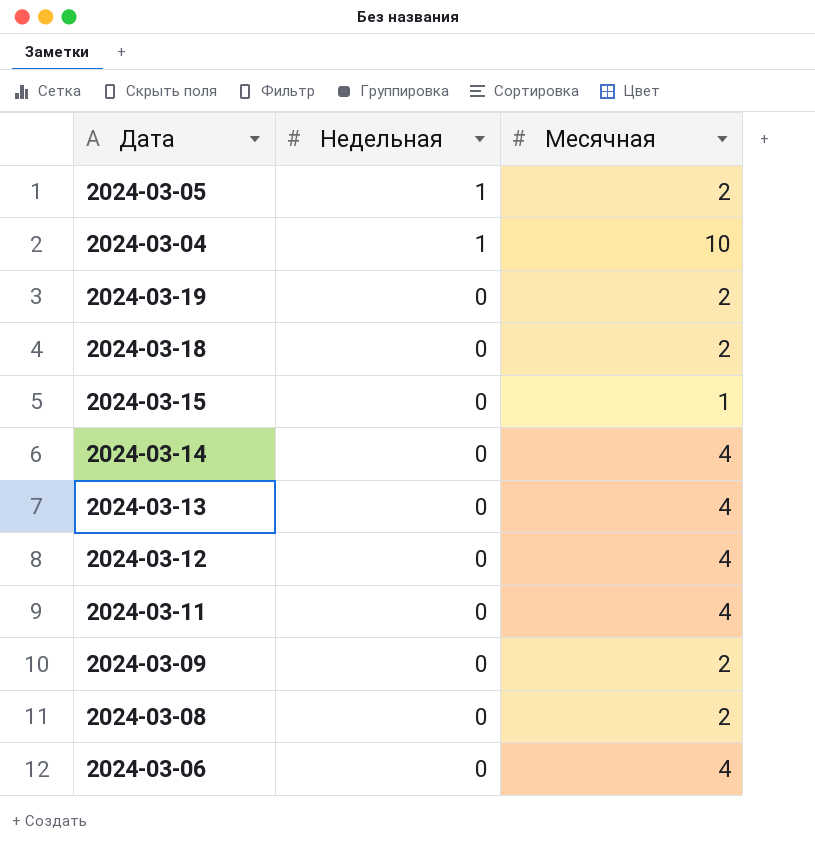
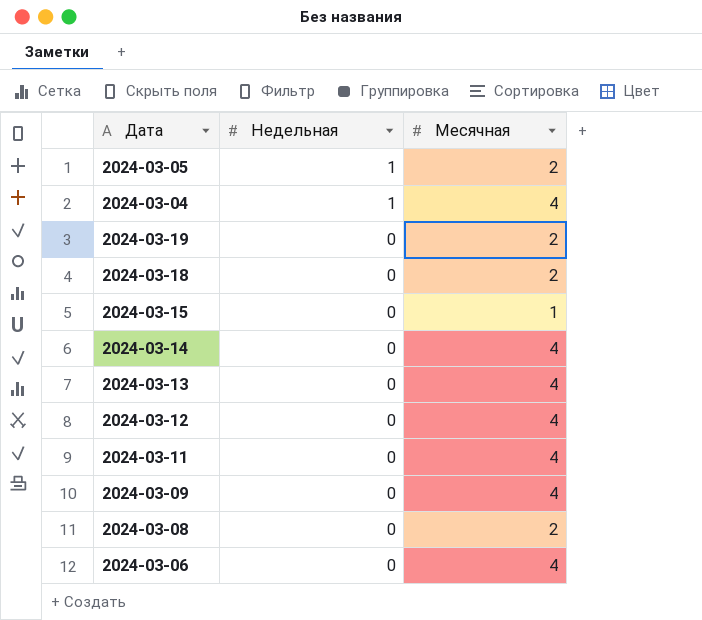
2024-03-04 | Месячная: 10 -> 4
2024-03-09 | Месячная: 2 -> 4

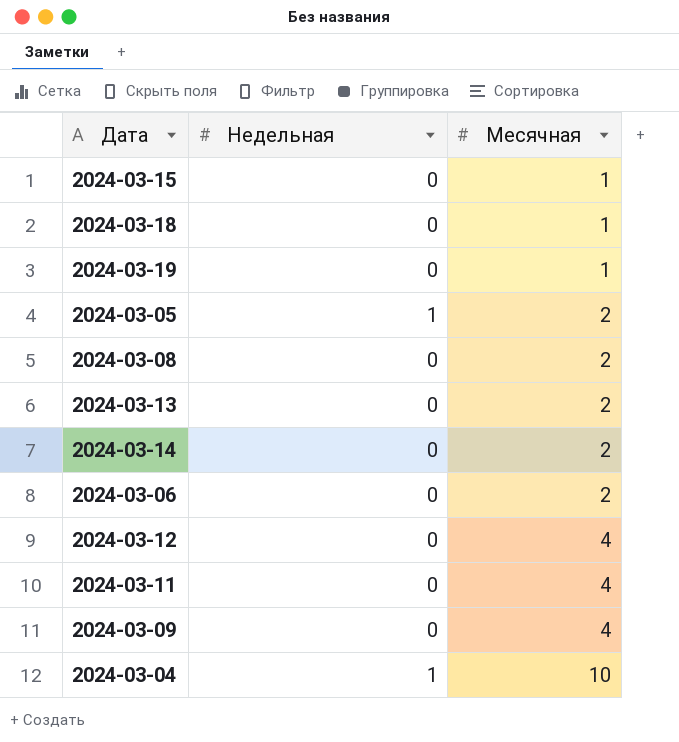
row order: Недельная descending -> Месячная ascending
2024-03-18 | Месячная: 2 -> 1
2024-03-19 | Месячная: 2 -> 1
2024-03-13 | Месячная: 4 -> 2
2024-03-14 | Месячная: 4 -> 2
2024-03-06 | Месячная: 4 -> 2
2024-03-04 | Месячная: 4 -> 10

